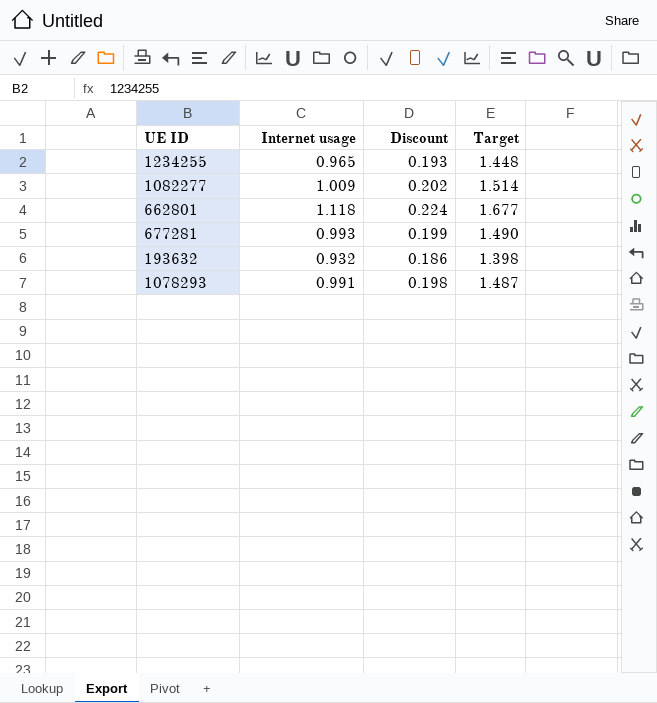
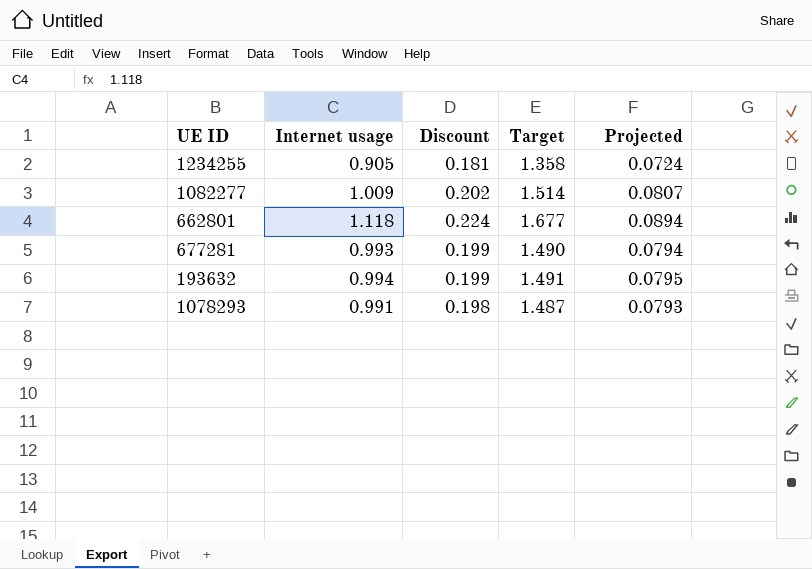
column Projected | formula: none -> [Internet usage] * 0.08
1234255 | Internet usage: 0.965 -> 0.905
1234255 | Discount: 0.193 -> 0.181
1234255 | Target: 1.448 -> 1.358
193632 | Internet usage: 0.932 -> 0.994
193632 | Discount: 0.186 -> 0.199
193632 | Target: 1.398 -> 1.491

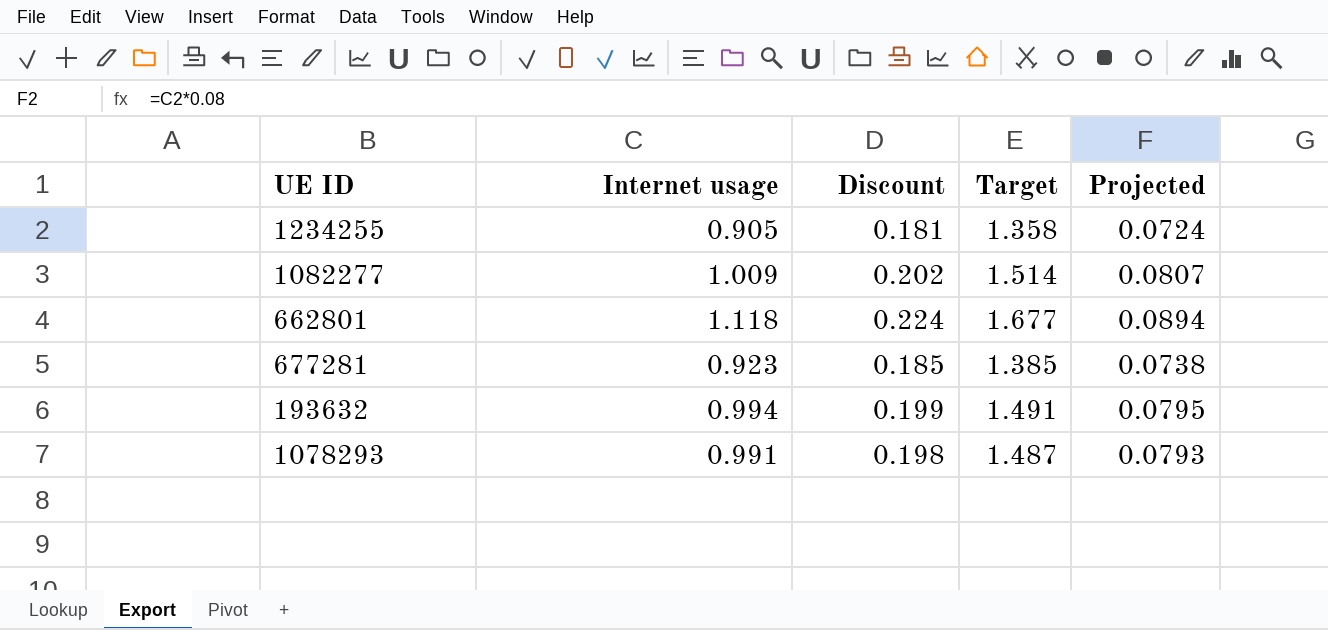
677281 | Internet usage: 0.993 -> 0.923
677281 | Discount: 0.199 -> 0.185
677281 | Target: 1.490 -> 1.385
677281 | Projected: 0.0794 -> 0.0738

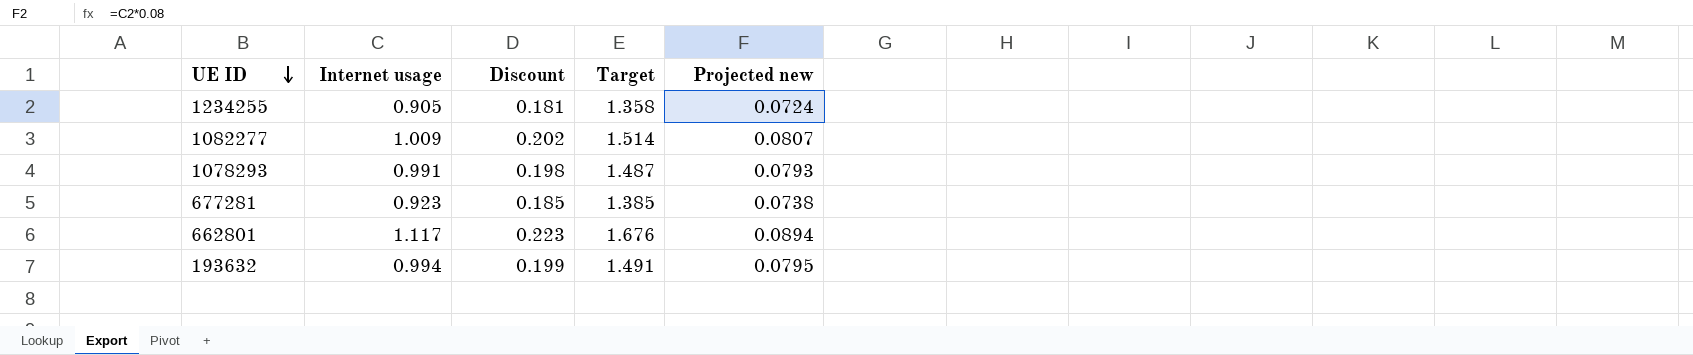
row order: none -> UE ID descending
column name: Projected -> Projected new
662801 | Internet usage: 1.118 -> 1.117
662801 | Discount: 0.224 -> 0.223
662801 | Target: 1.677 -> 1.676

